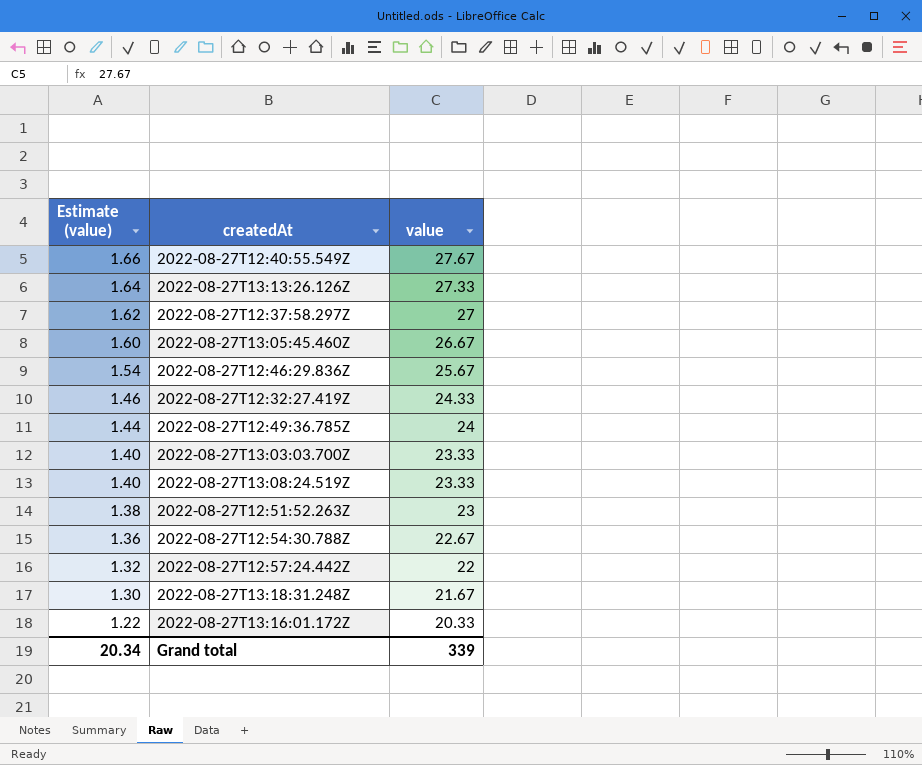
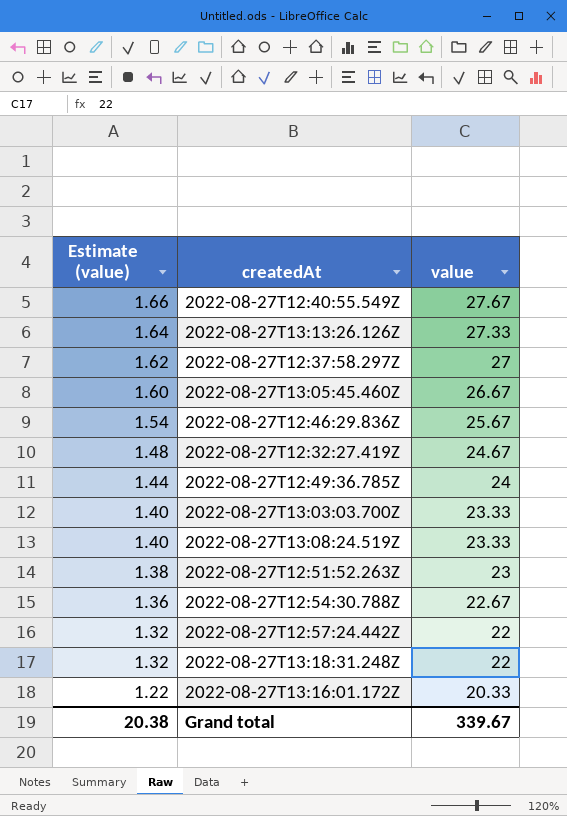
2022-08-27T12:32:27.419Z | Estimate (value): 1.46 -> 1.48
2022-08-27T12:32:27.419Z | value: 24.33 -> 24.67
2022-08-27T13:18:31.248Z | Estimate (value): 1.30 -> 1.32
2022-08-27T13:18:31.248Z | value: 21.67 -> 22
Grand total | Estimate (value): 20.34 -> 20.38
Grand total | value: 339 -> 339.67

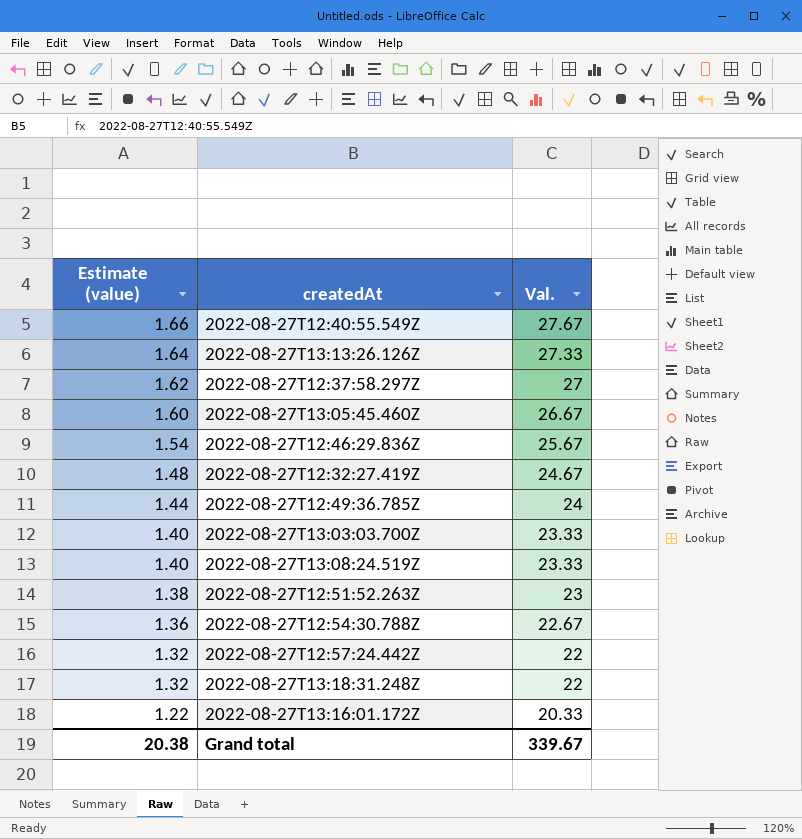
column name: value -> Val.

